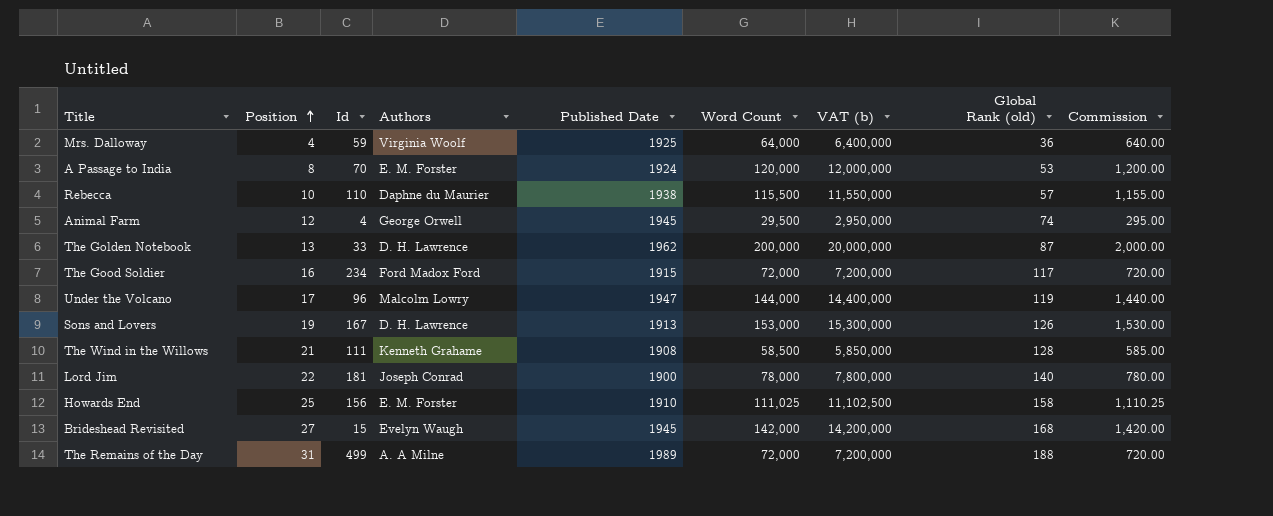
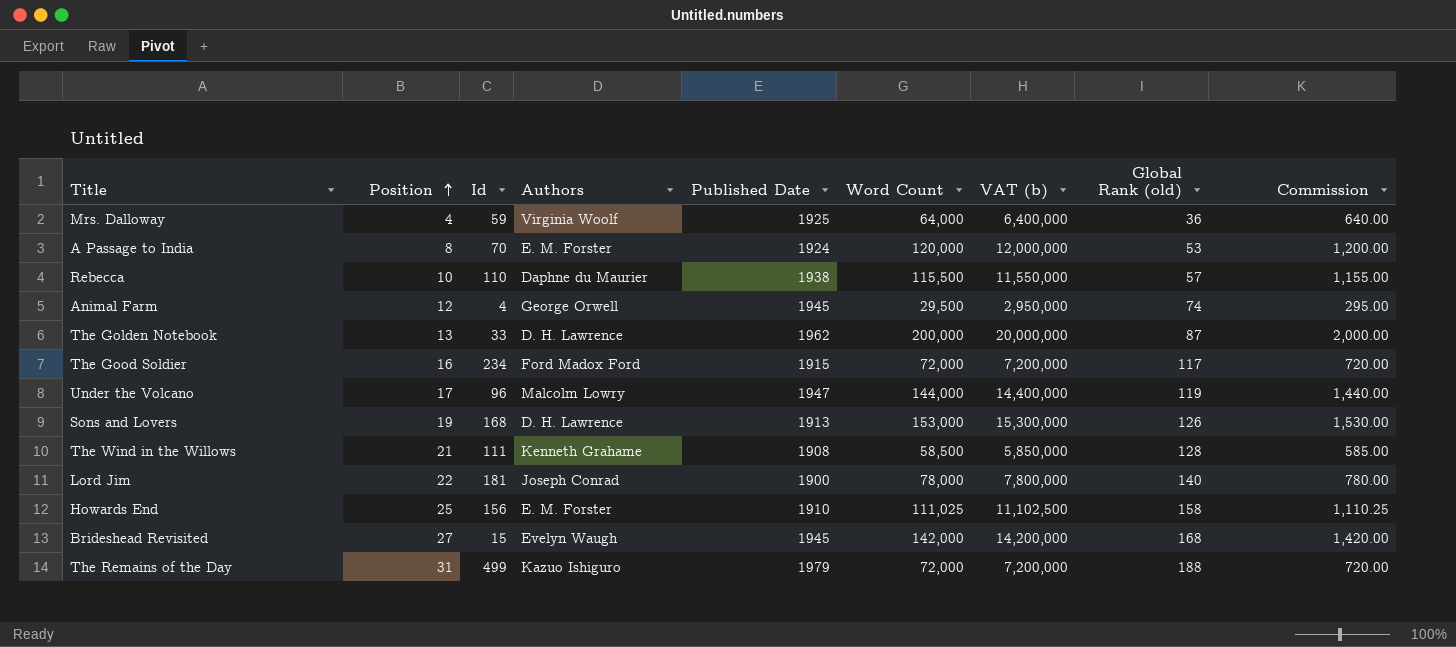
Sons and Lovers | Id: 167 -> 168
The Remains of the Day | Authors: A. A Milne -> Kazuo Ishiguro
The Remains of the Day | Published Date: 1989 -> 1979

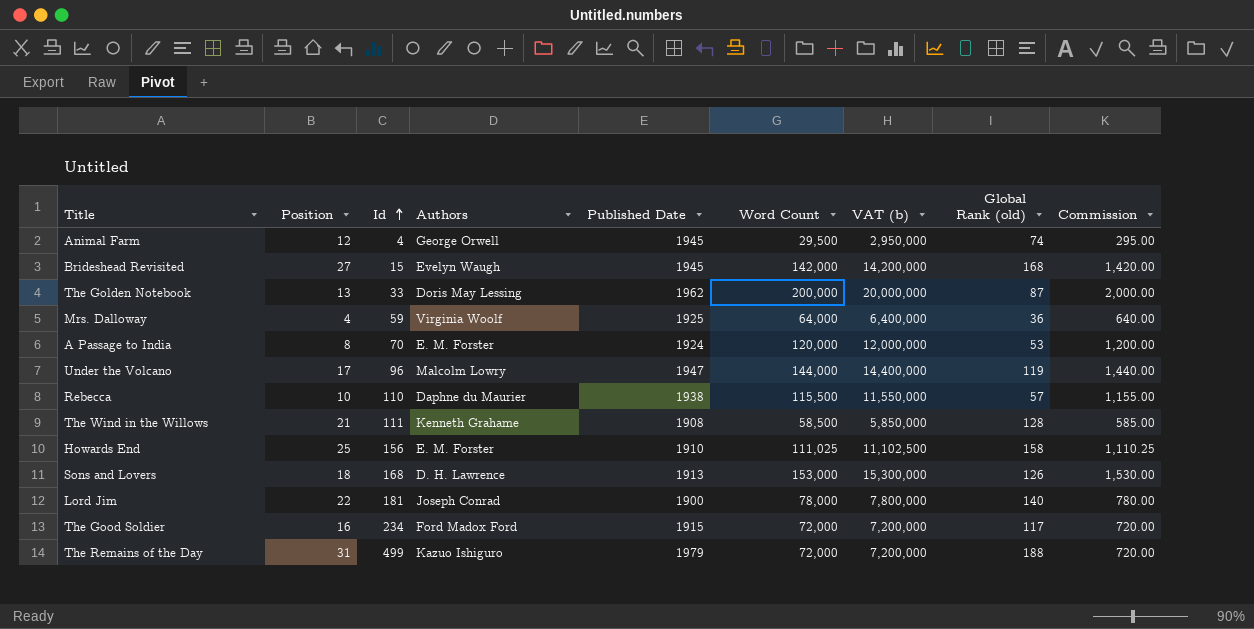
row order: Position ascending -> Id ascending
The Golden Notebook | Authors: D. H. Lawrence -> Doris May Lessing
Sons and Lovers | Position: 19 -> 18

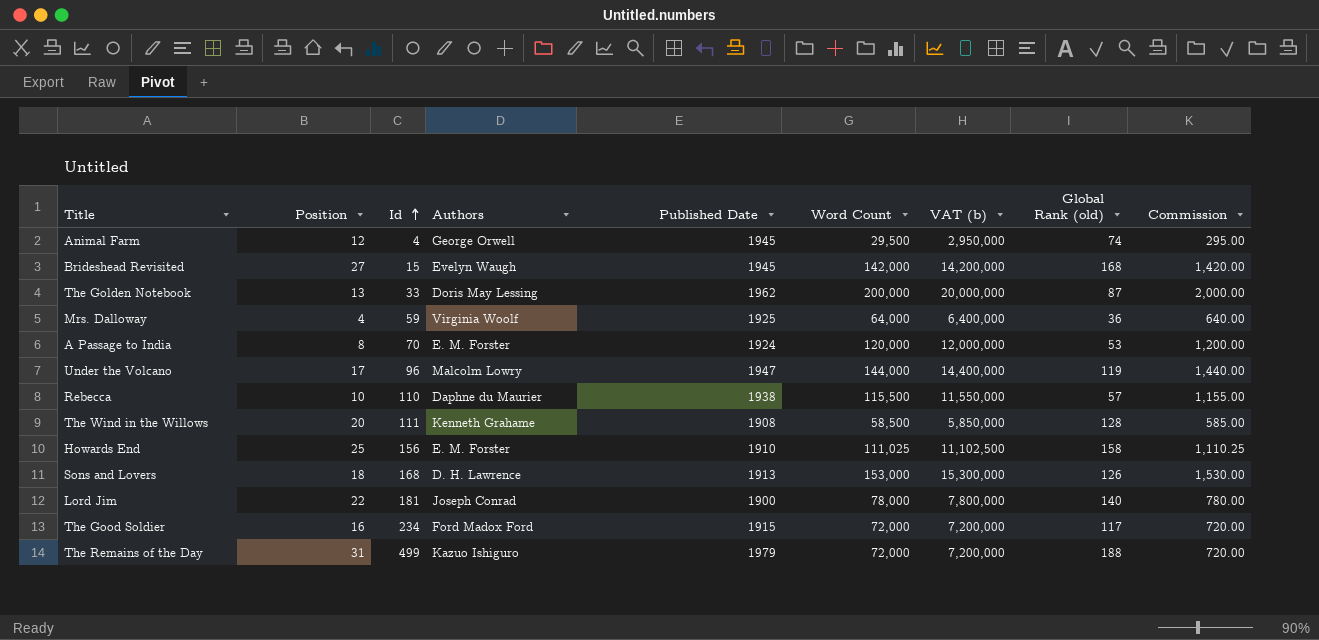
The Wind in the Willows | Position: 21 -> 20

